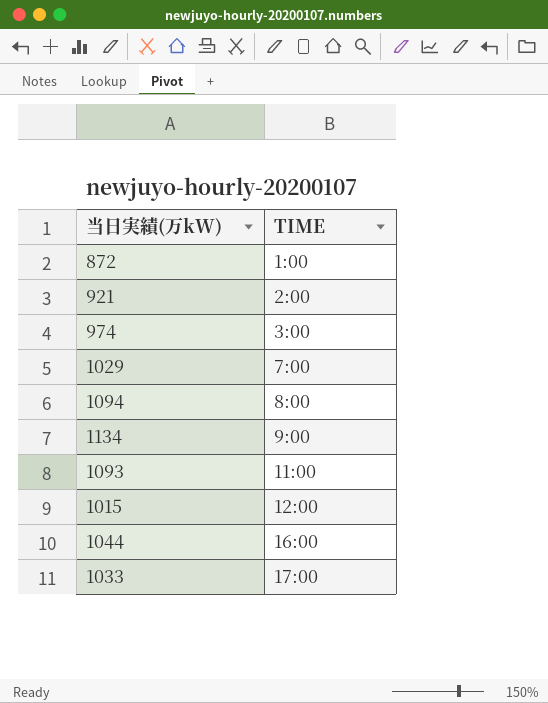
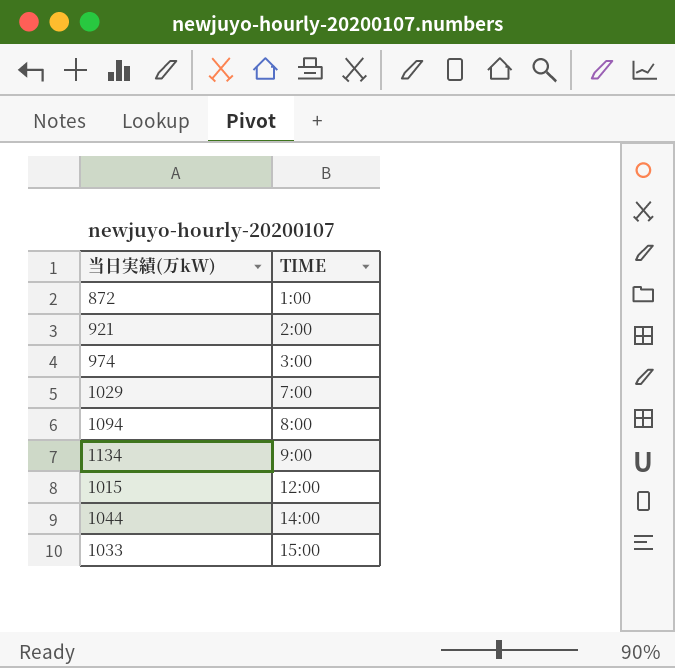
row 1093: 11:00 -> none
1044 | TIME: 16:00 -> 14:00
1033 | TIME: 17:00 -> 15:00

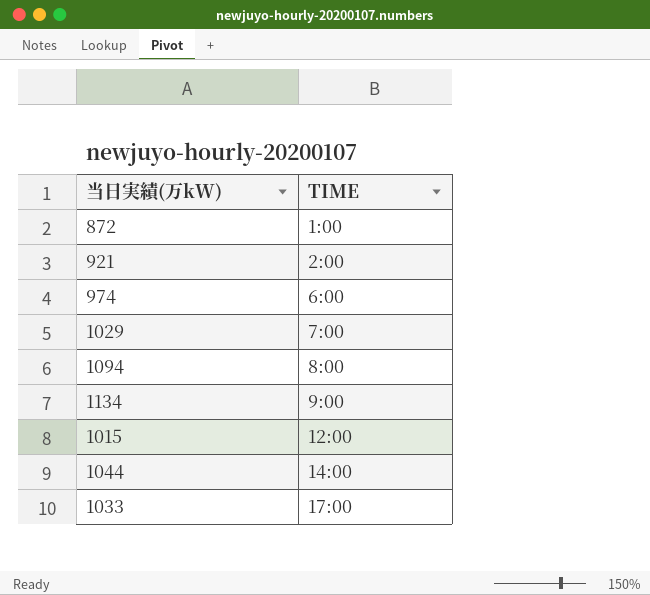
974 | TIME: 3:00 -> 6:00
1033 | TIME: 15:00 -> 17:00

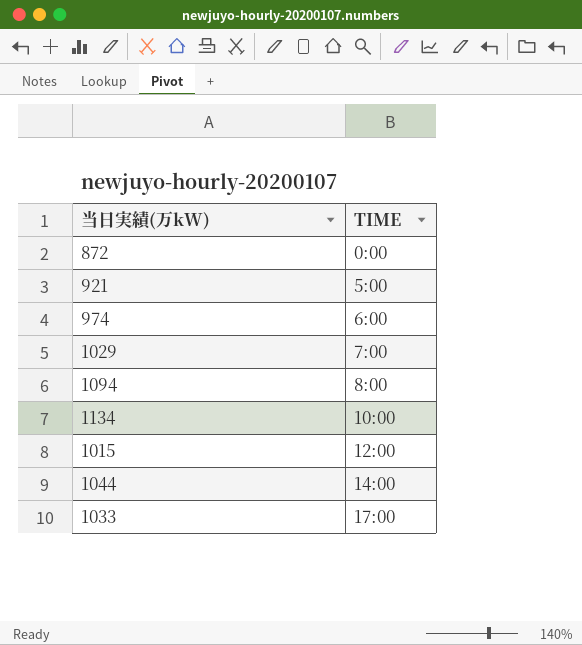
872 | TIME: 1:00 -> 0:00
921 | TIME: 2:00 -> 5:00
1134 | TIME: 9:00 -> 10:00

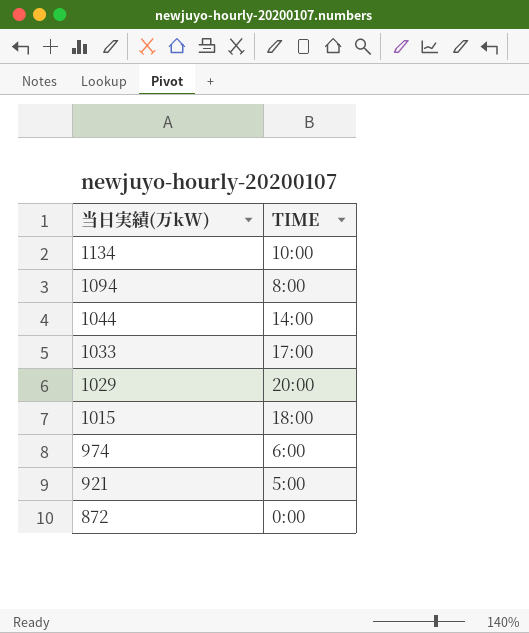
row order: TIME ascending -> 当日実績(万kW) descending
1029 | TIME: 7:00 -> 20:00
1015 | TIME: 12:00 -> 18:00

